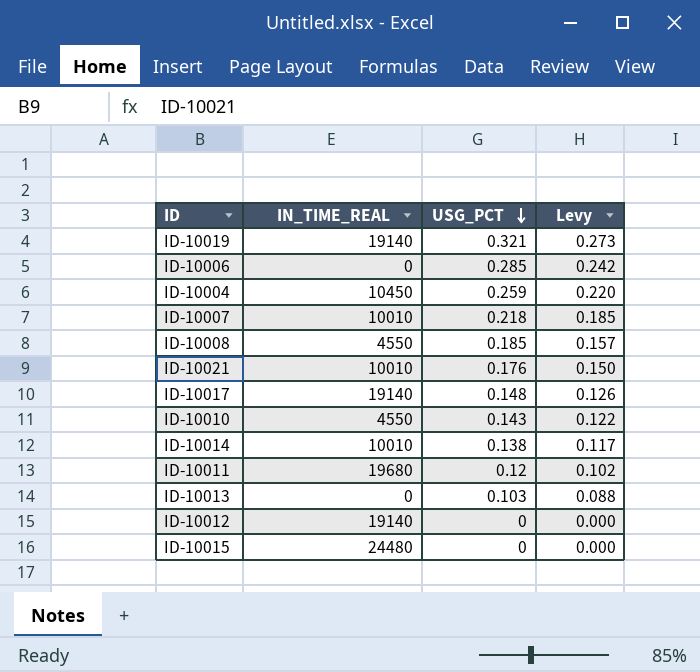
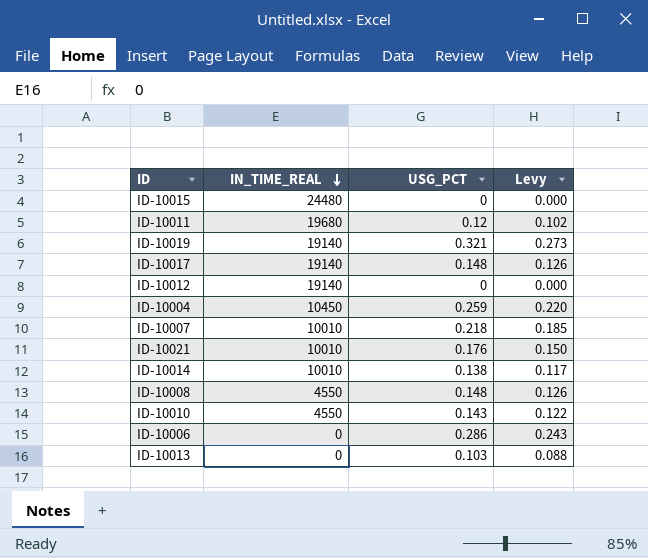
row order: USG_PCT descending -> IN_TIME_REAL descending
ID-10008 | USG_PCT: 0.185 -> 0.148
ID-10008 | Levy: 0.157 -> 0.126
ID-10006 | USG_PCT: 0.285 -> 0.286
ID-10006 | Levy: 0.242 -> 0.243

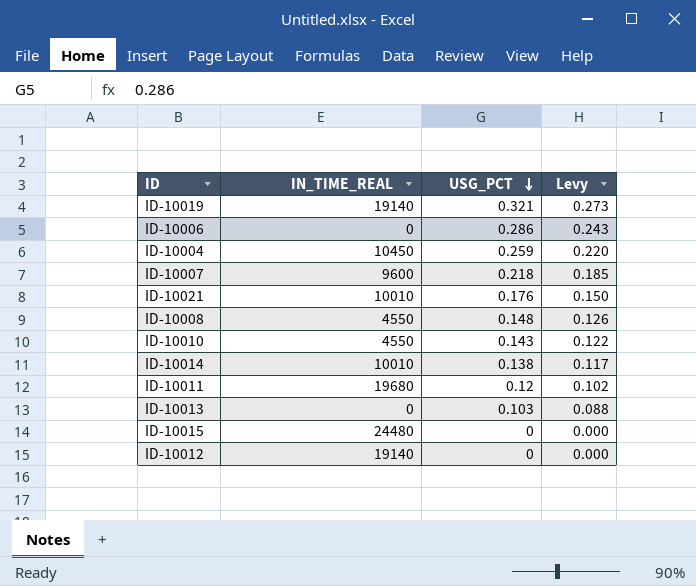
row order: IN_TIME_REAL descending -> USG_PCT descending
row ID-10017: 19140 | 0.148 | 0.126 -> none
ID-10007 | IN_TIME_REAL: 10010 -> 9600

